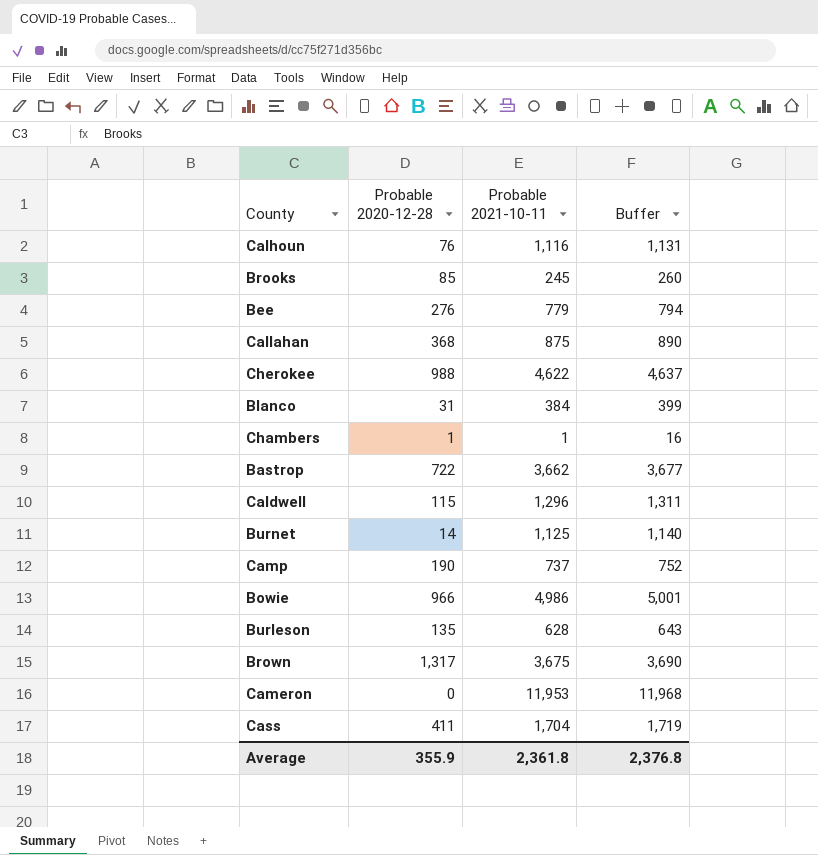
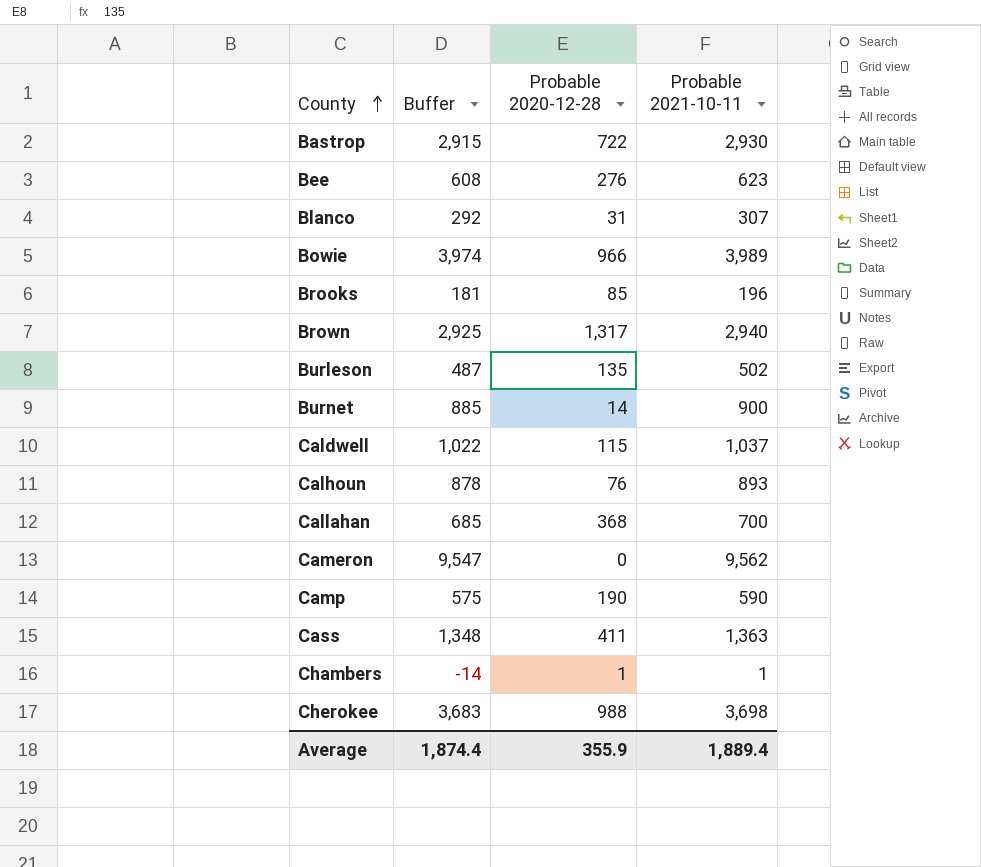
row order: none -> County ascending
column Buffer | formula: [Probable 2021-10-11] + 15 -> [Probable 2021-10-11] - 15
column Buffer | position: 4 -> 2
Bastrop | Probable 2021-10-11: 3,662 -> 2,930
Bee | Probable 2021-10-11: 779 -> 623
Blanco | Probable 2021-10-11: 384 -> 307
Bowie | Probable 2021-10-11: 4,986 -> 3,989
Brooks | Probable 2021-10-11: 245 -> 196
Brown | Probable 2021-10-11: 3,675 -> 2,940
Burleson | Probable 2021-10-11: 628 -> 502
Burnet | Probable 2021-10-11: 1,125 -> 900
Caldwell | Probable 2021-10-11: 1,296 -> 1,037
Calhoun | Probable 2021-10-11: 1,116 -> 893
Callahan | Probable 2021-10-11: 875 -> 700
Cameron | Probable 2021-10-11: 11,953 -> 9,562
Camp | Probable 2021-10-11: 737 -> 590
Cass | Probable 2021-10-11: 1,704 -> 1,363
Cherokee | Probable 2021-10-11: 4,622 -> 3,698
Average | Buffer: 2,376.8 -> 1,874.4
Average | Probable 2021-10-11: 2,361.8 -> 1,889.4

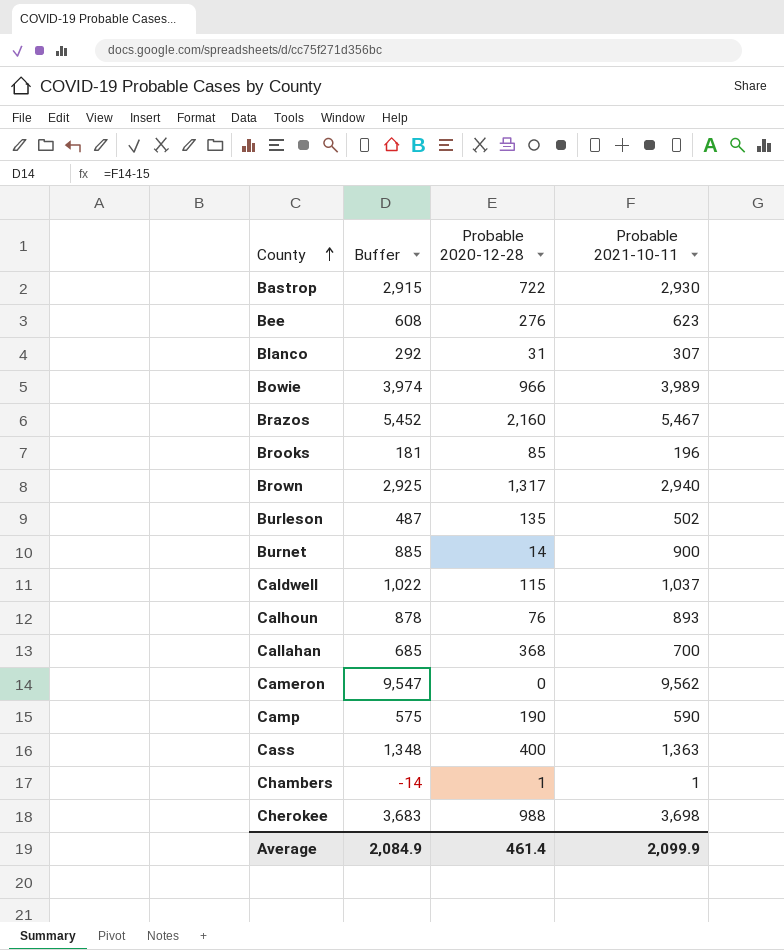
row Brazos: none -> 5,452 | 2,160 | 5,467
Cass | Probable 2020-12-28: 411 -> 400
Average | Buffer: 1,874.4 -> 2,084.9
Average | Probable 2020-12-28: 355.9 -> 461.4
Average | Probable 2021-10-11: 1,889.4 -> 2,099.9

